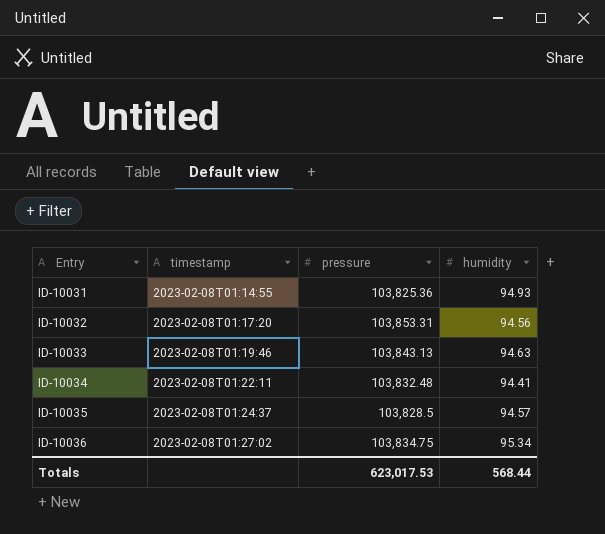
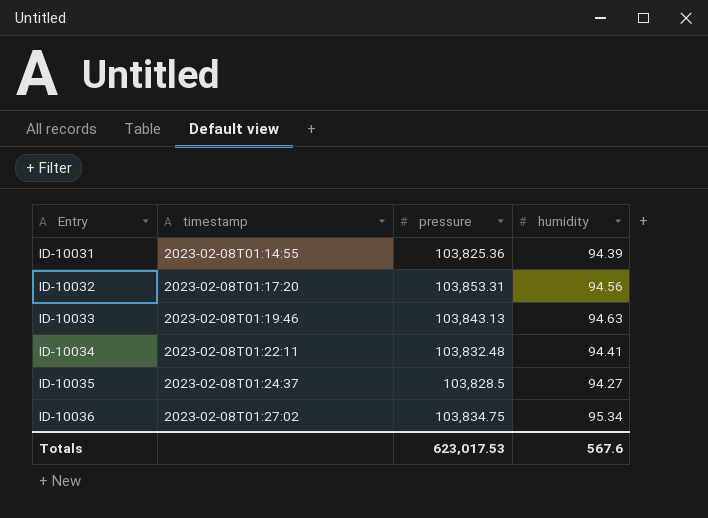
ID-10031 | humidity: 94.93 -> 94.39
ID-10035 | humidity: 94.57 -> 94.27
Totals | humidity: 568.44 -> 567.6

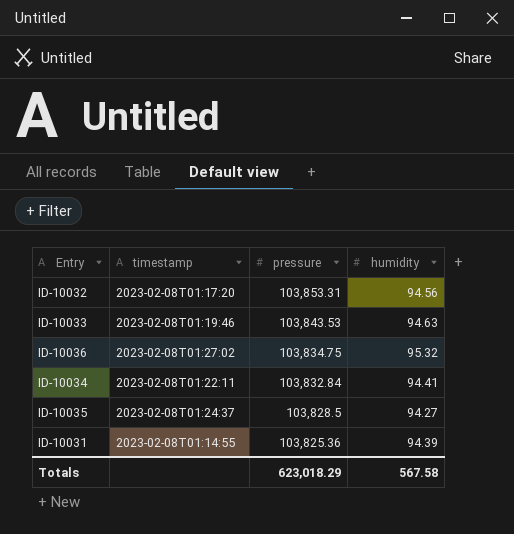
row order: Entry ascending -> pressure descending
ID-10033 | pressure: 103,843.13 -> 103,843.53
ID-10036 | humidity: 95.34 -> 95.32
ID-10034 | pressure: 103,832.48 -> 103,832.84
Totals | pressure: 623,017.53 -> 623,018.29
Totals | humidity: 567.6 -> 567.58

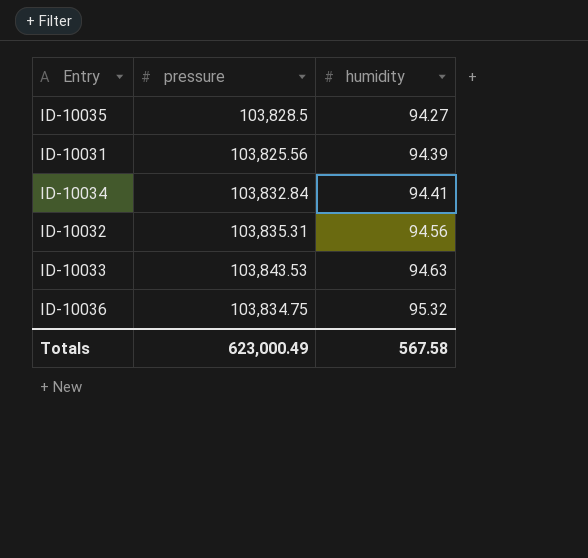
row order: pressure descending -> humidity ascending
column timestamp | position: 2 -> none
ID-10031 | pressure: 103,825.36 -> 103,825.56
ID-10032 | pressure: 103,853.31 -> 103,835.31
Totals | pressure: 623,018.29 -> 623,000.49

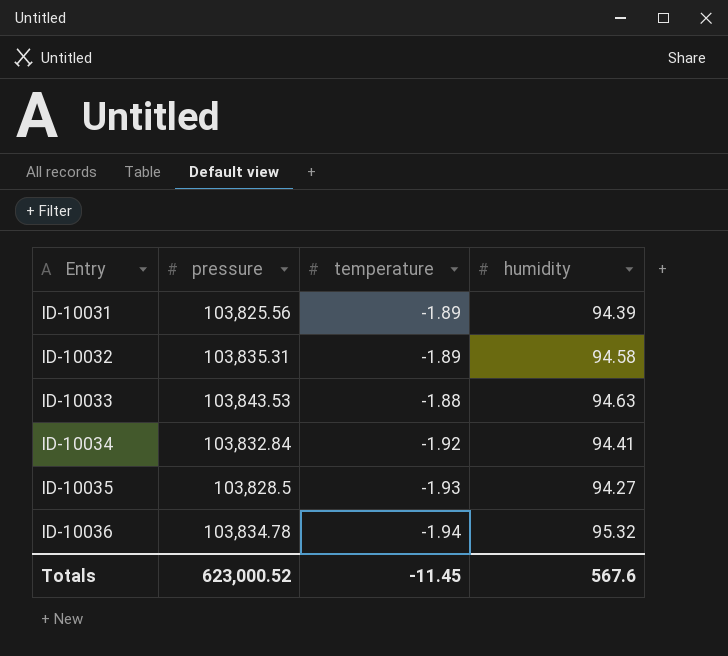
row order: humidity ascending -> Entry ascending
column temperature | position: none -> 3
ID-10032 | humidity: 94.56 -> 94.58
ID-10036 | pressure: 103,834.75 -> 103,834.78
Totals | pressure: 623,000.49 -> 623,000.52
Totals | humidity: 567.58 -> 567.6

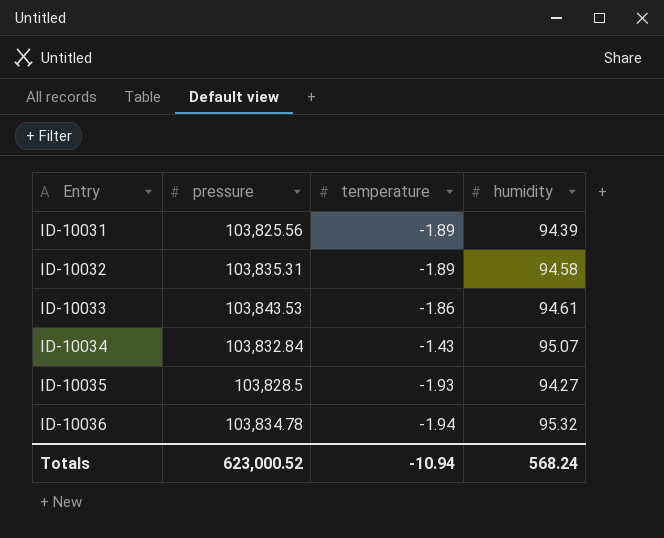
ID-10033 | temperature: -1.88 -> -1.86
ID-10033 | humidity: 94.63 -> 94.61
ID-10034 | temperature: -1.92 -> -1.43
ID-10034 | humidity: 94.41 -> 95.07
Totals | temperature: -11.45 -> -10.94
Totals | humidity: 567.6 -> 568.24

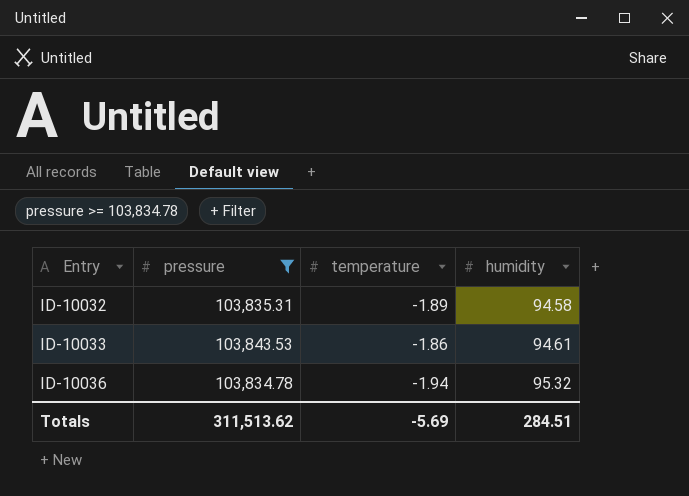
filter: none -> pressure >= 103,834.78
Totals | pressure: 623,000.52 -> 311,513.62
Totals | temperature: -10.94 -> -5.69
Totals | humidity: 568.24 -> 284.51

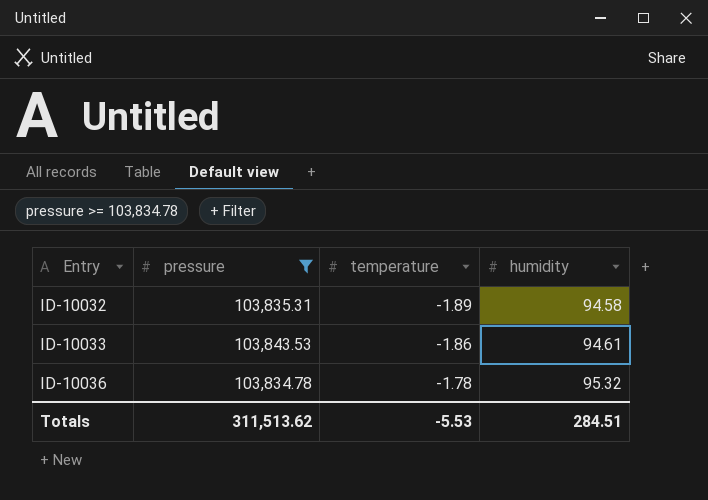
ID-10036 | temperature: -1.94 -> -1.78
Totals | temperature: -5.69 -> -5.53

